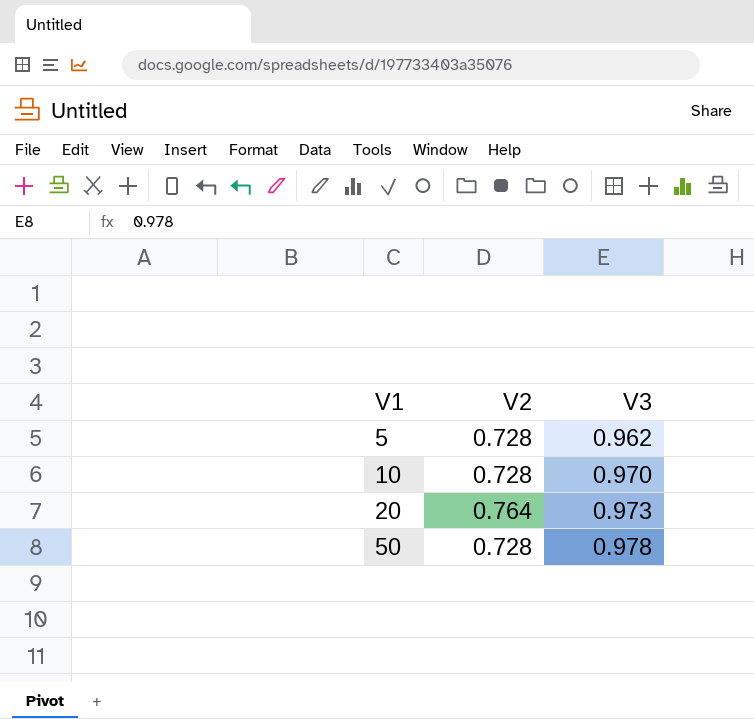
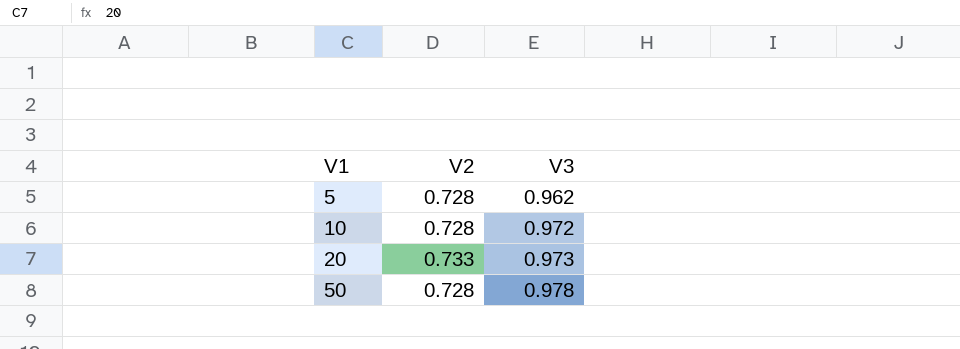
10 | V3: 0.970 -> 0.972
20 | V2: 0.764 -> 0.733

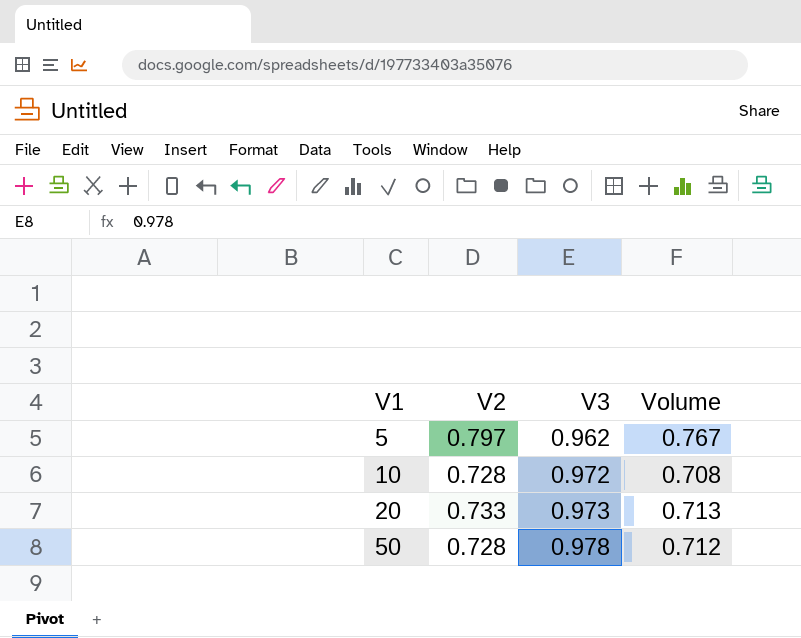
column Volume | formula: none -> [V2] * [V3]
5 | V2: 0.728 -> 0.797

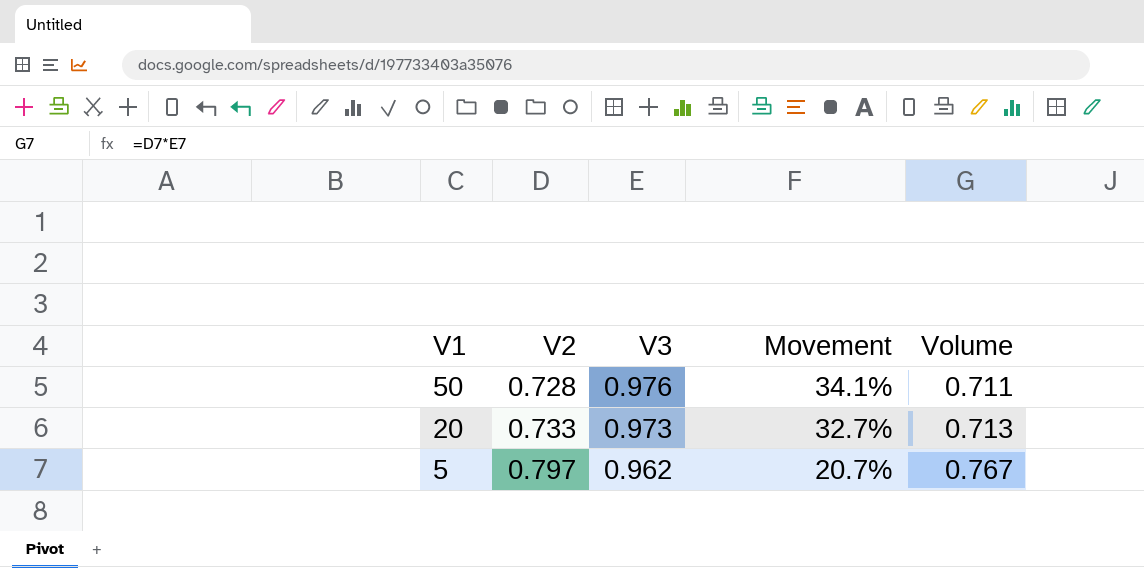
row order: V1 ascending -> V1 descending
column Movement | formula: none -> ([V3] - [V2]) / [V2]
row 10: 0.728 | 0.972 | 0.708 -> none
50 | V3: 0.978 -> 0.976
50 | Volume: 0.712 -> 0.711

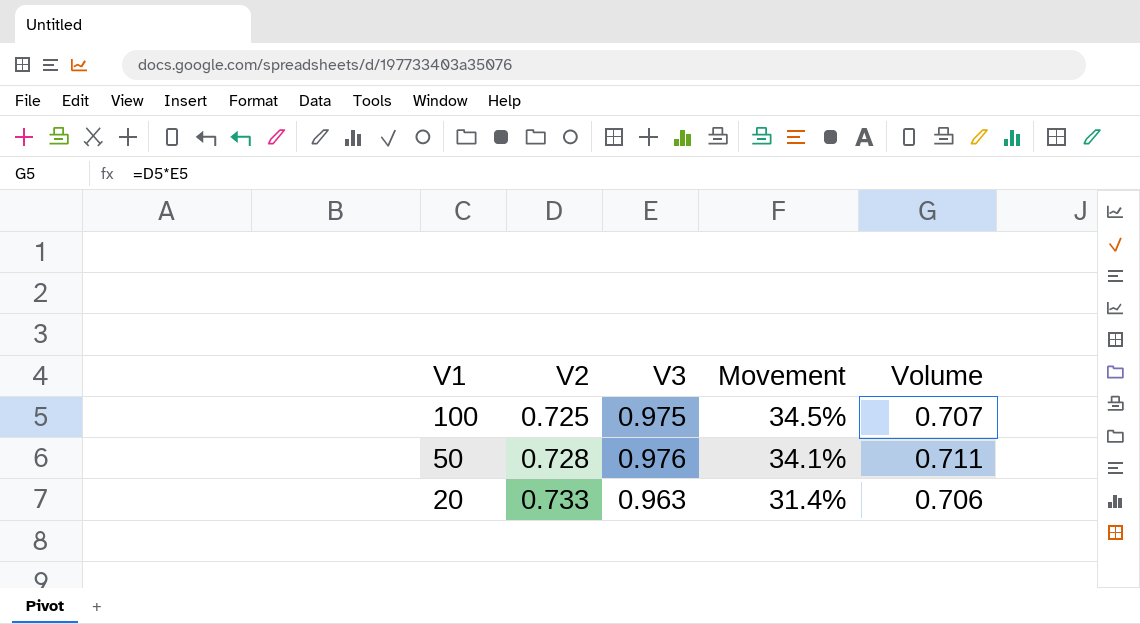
row 5: 0.797 | 0.962 | 20.7% | 0.767 -> none
row 100: none -> 0.725 | 0.975 | 34.5% | 0.707
20 | V3: 0.973 -> 0.963
20 | Movement: 32.7% -> 31.4%
20 | Volume: 0.713 -> 0.706

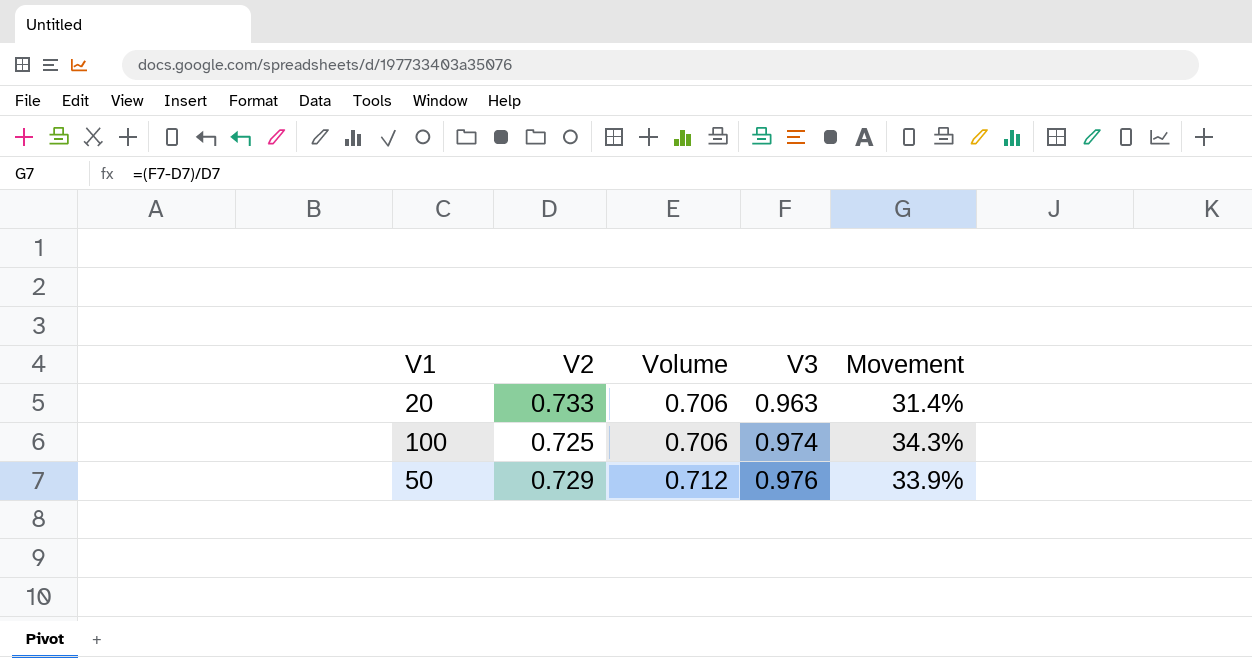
row order: V1 descending -> Volume ascending
column Volume | position: 5 -> 3
100 | Volume: 0.707 -> 0.706
100 | V3: 0.975 -> 0.974
100 | Movement: 34.5% -> 34.3%
50 | V2: 0.728 -> 0.729
50 | Volume: 0.711 -> 0.712
50 | Movement: 34.1% -> 33.9%

